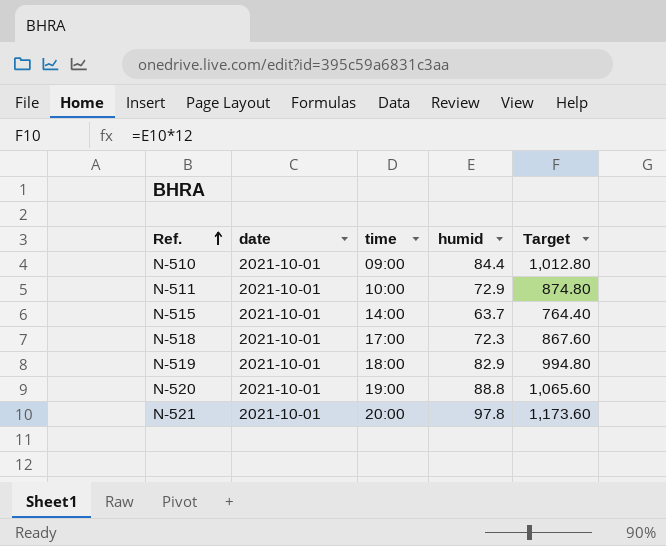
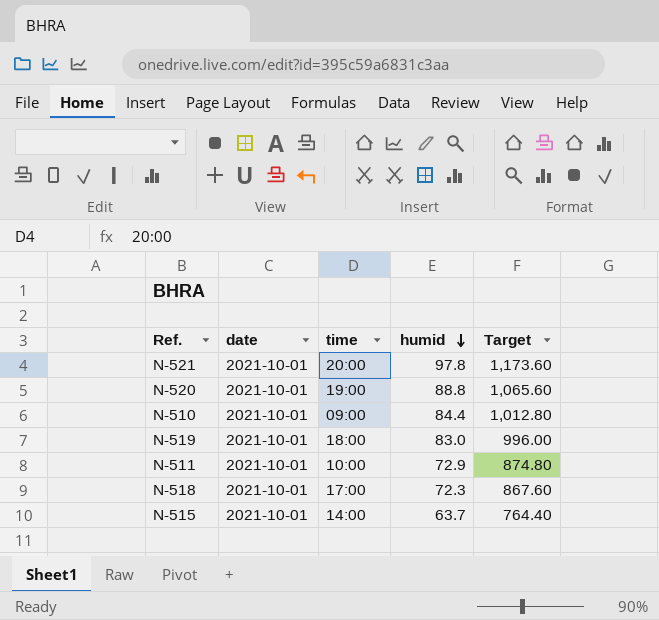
row order: Ref. ascending -> humid descending
N-519 | humid: 82.9 -> 83.0
N-519 | Target: 994.80 -> 996.00

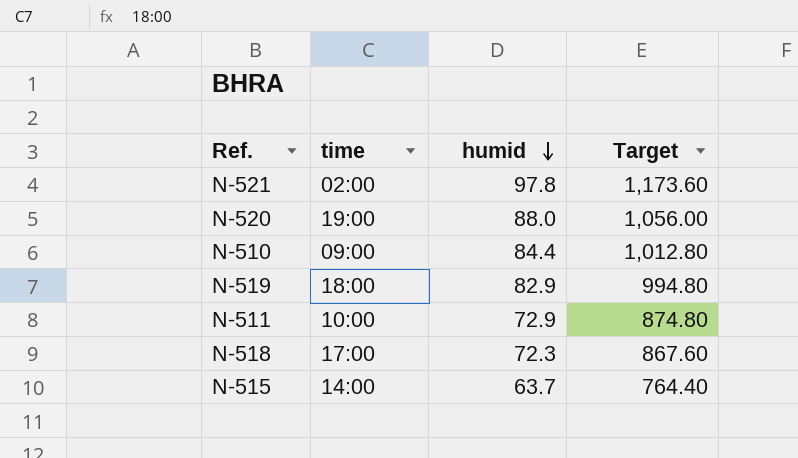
column date | position: 2 -> none
N-521 | time: 20:00 -> 02:00
N-520 | humid: 88.8 -> 88.0
N-520 | Target: 1,065.60 -> 1,056.00
N-519 | humid: 83.0 -> 82.9
N-519 | Target: 996.00 -> 994.80

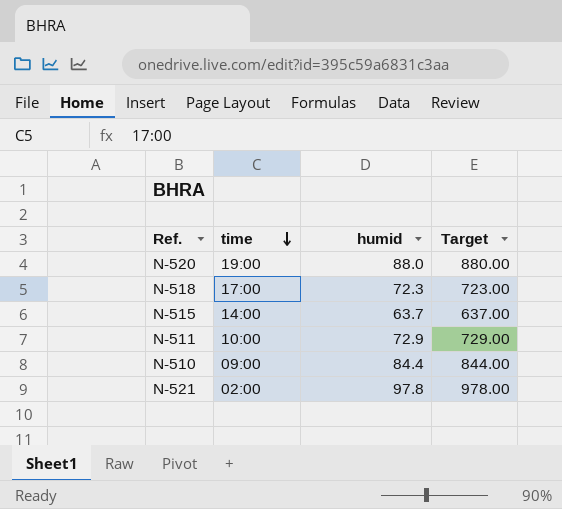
row order: humid descending -> time descending
column Target | formula: [humid] * 12 -> [humid] * 10
row N-519: 18:00 | 82.9 | 994.80 -> none

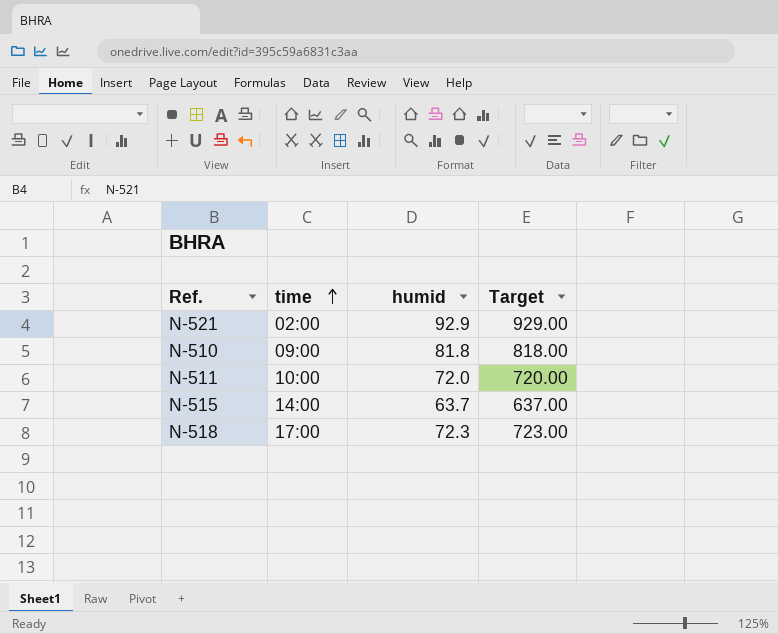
row order: time descending -> time ascending
row N-520: 19:00 | 88.0 | 880.00 -> none
N-521 | humid: 97.8 -> 92.9
N-521 | Target: 978.00 -> 929.00
N-510 | humid: 84.4 -> 81.8
N-510 | Target: 844.00 -> 818.00
N-511 | humid: 72.9 -> 72.0
N-511 | Target: 729.00 -> 720.00

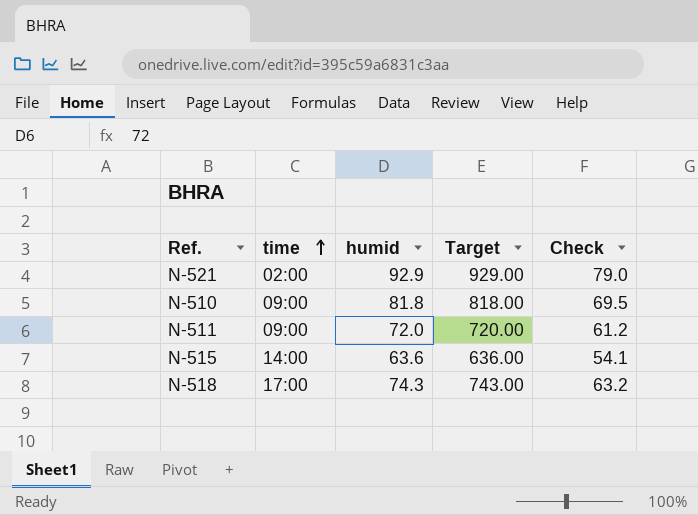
column Check | formula: none -> [humid] * 0.85
N-511 | time: 10:00 -> 09:00
N-515 | humid: 63.7 -> 63.6
N-515 | Target: 637.00 -> 636.00
N-518 | humid: 72.3 -> 74.3
N-518 | Target: 723.00 -> 743.00

